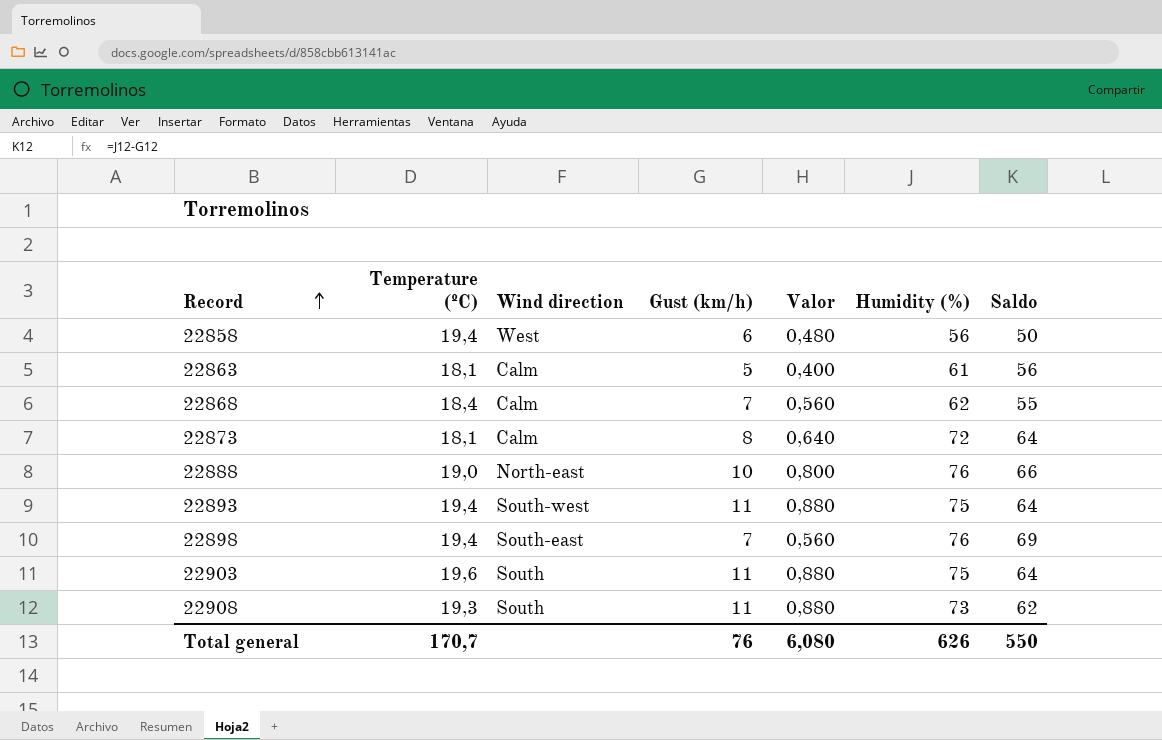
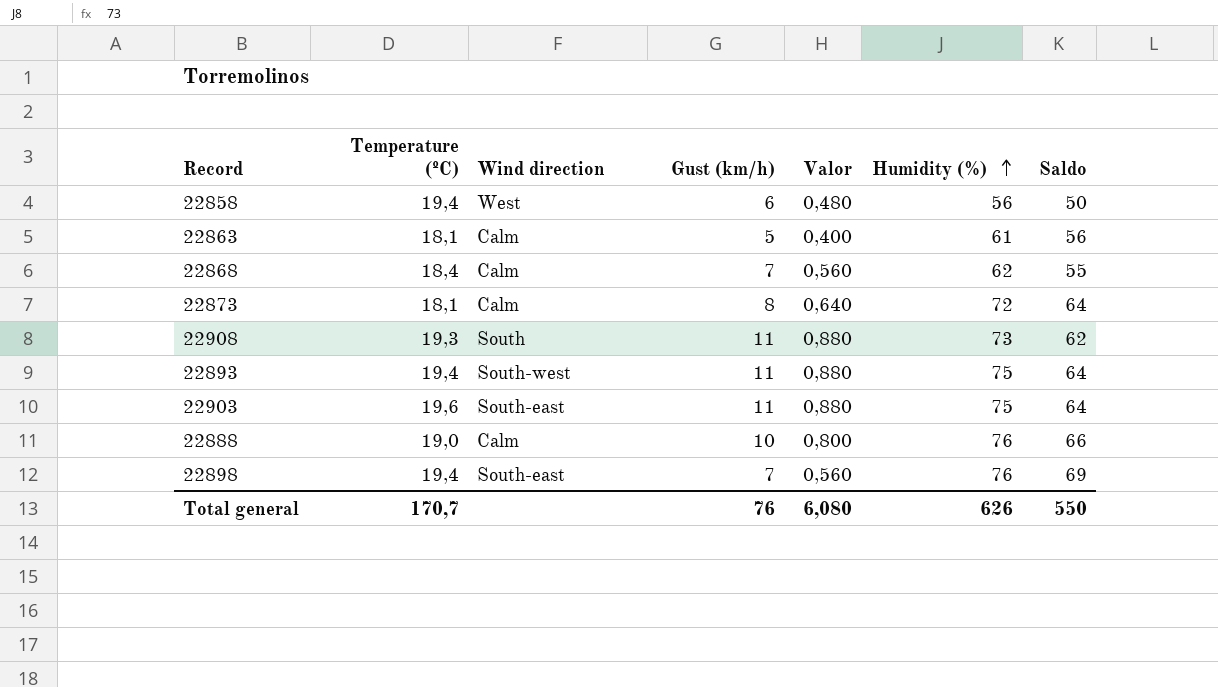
row order: Record ascending -> Humidity (%) ascending
22903 | Wind direction: South -> South-east
22888 | Wind direction: North-east -> Calm

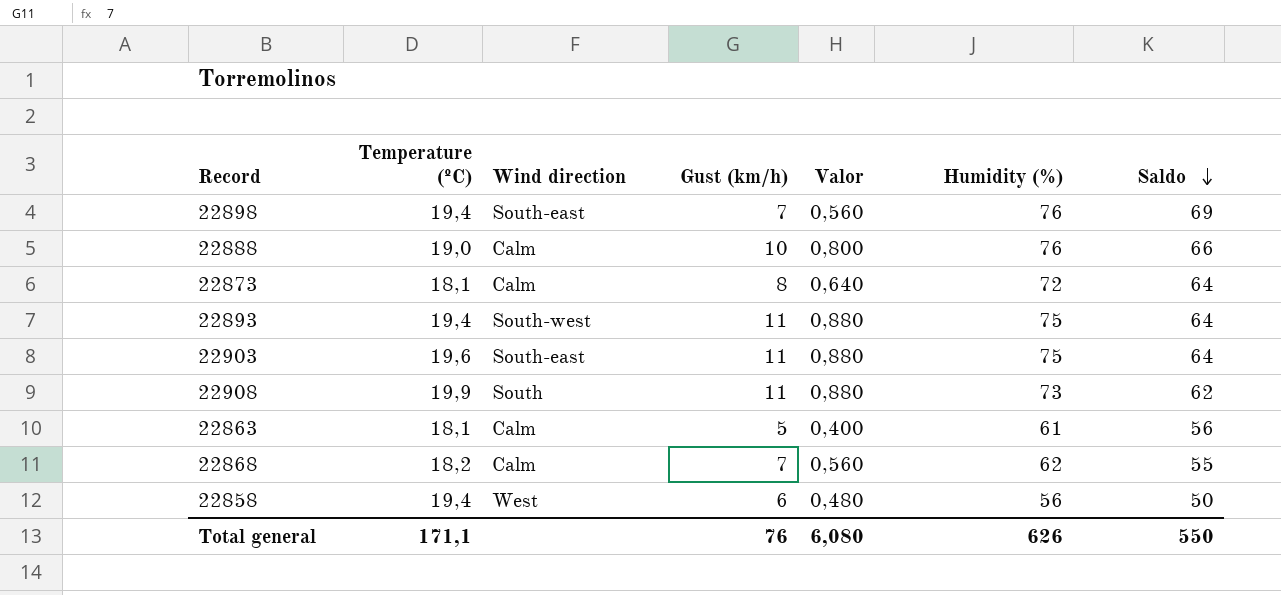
row order: Humidity (%) ascending -> Saldo descending
22908 | Temperature (ºC): 19,3 -> 19,9
22868 | Temperature (ºC): 18,4 -> 18,2
Total general | Temperature (ºC): 170,7 -> 171,1

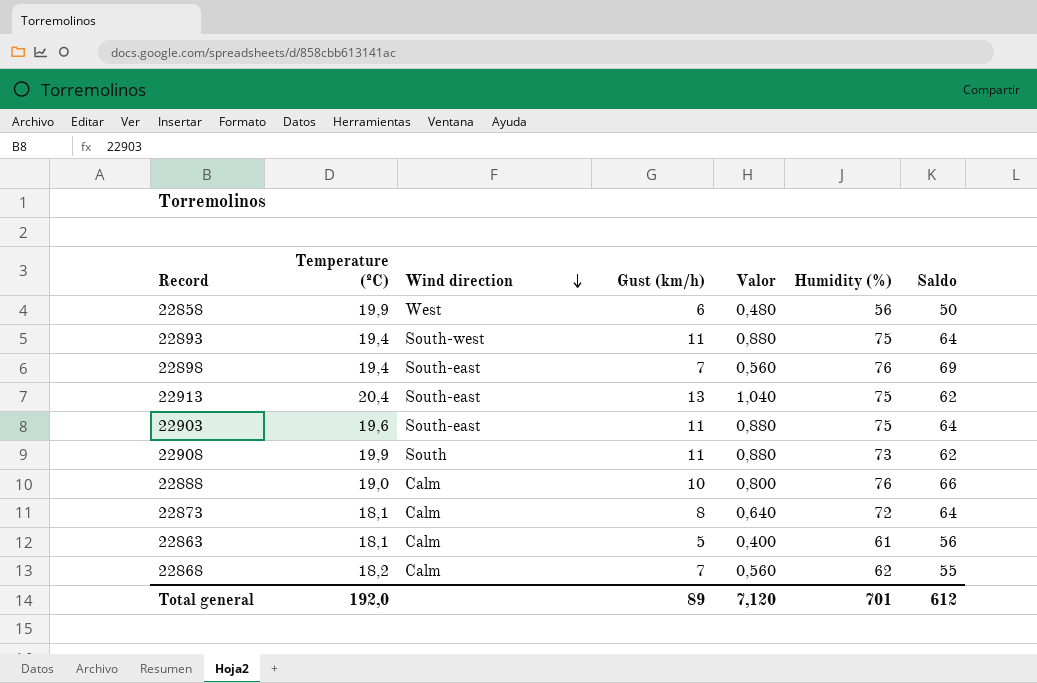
row order: Saldo descending -> Wind direction descending
22858 | Temperature (ºC): 19,4 -> 19,9
row 22913: none -> 20,4 | South-east | 13 | 1,040 | 75 | 62
Total general | Temperature (ºC): 171,1 -> 192,0
Total general | Gust (km/h): 76 -> 89
Total general | Valor: 6,080 -> 7,120
Total general | Humidity (%): 626 -> 701
Total general | Saldo: 550 -> 612

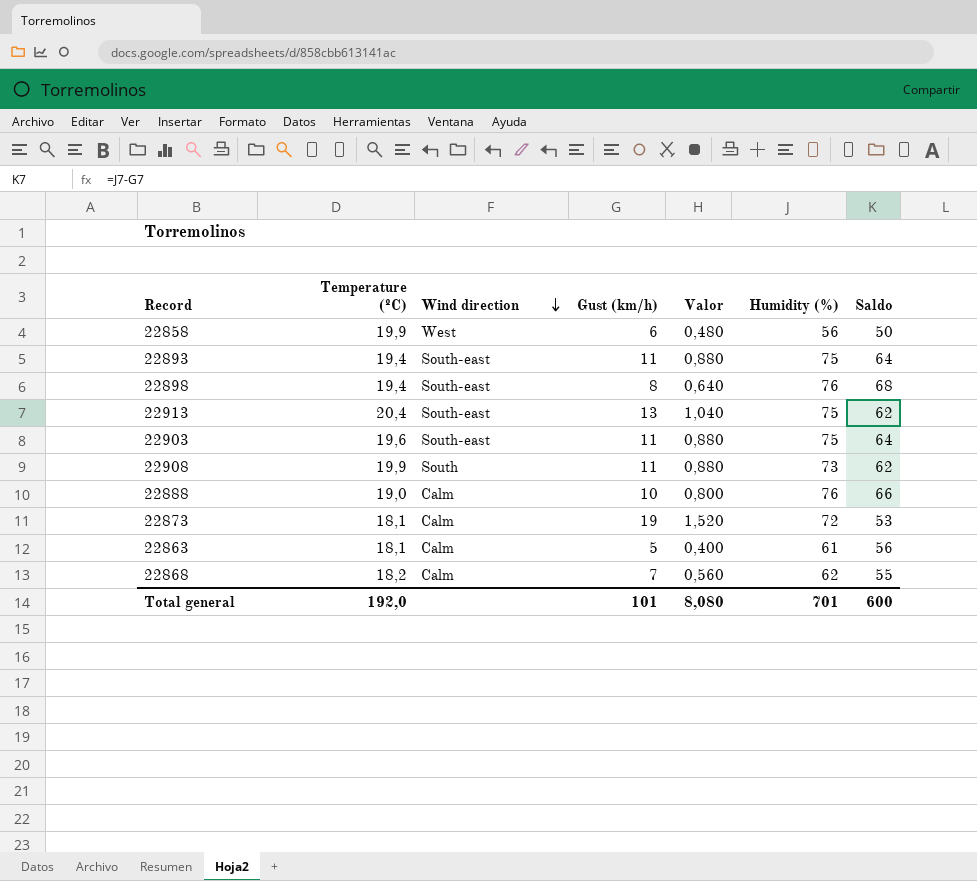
22893 | Wind direction: South-west -> South-east
22898 | Gust (km/h): 7 -> 8
22898 | Valor: 0,560 -> 0,640
22898 | Saldo: 69 -> 68
22873 | Gust (km/h): 8 -> 19
22873 | Valor: 0,640 -> 1,520
22873 | Saldo: 64 -> 53
Total general | Gust (km/h): 89 -> 101
Total general | Valor: 7,120 -> 8,080
Total general | Saldo: 612 -> 600

